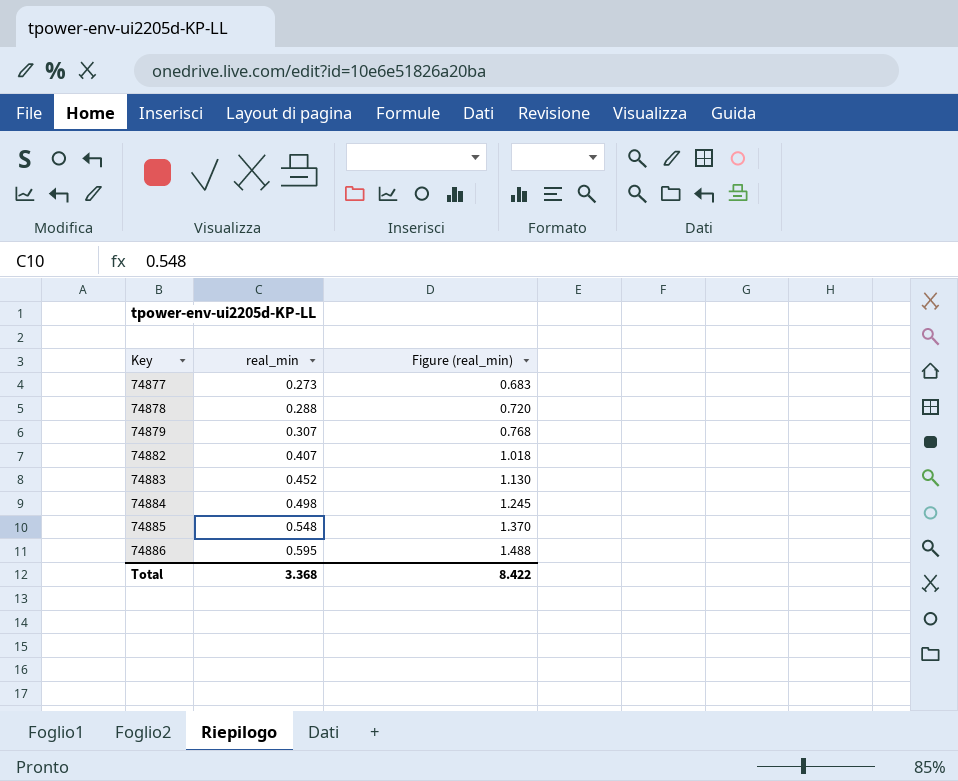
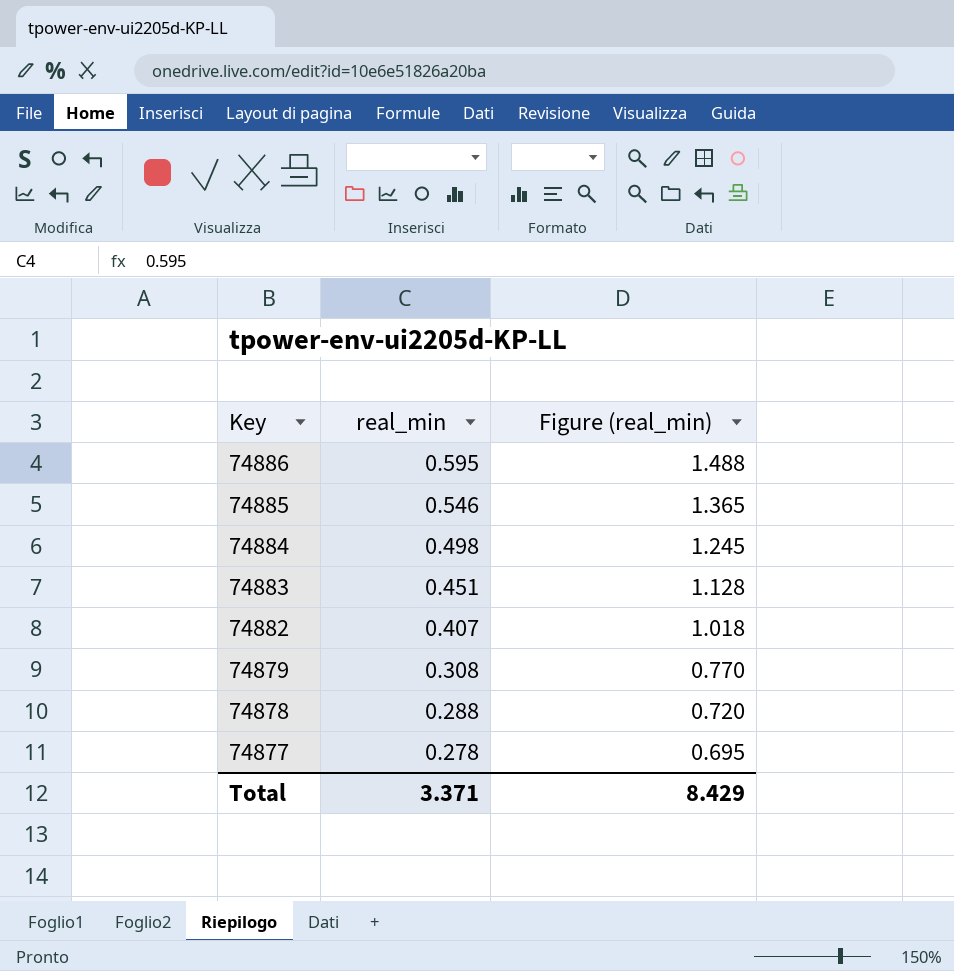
row order: Key ascending -> Key descending
74885 | real_min: 0.548 -> 0.546
74885 | Figure (real_min): 1.370 -> 1.365
74883 | real_min: 0.452 -> 0.451
74883 | Figure (real_min): 1.130 -> 1.128
74879 | real_min: 0.307 -> 0.308
74879 | Figure (real_min): 0.768 -> 0.770
74877 | real_min: 0.273 -> 0.278
74877 | Figure (real_min): 0.683 -> 0.695
Total | real_min: 3.368 -> 3.371
Total | Figure (real_min): 8.422 -> 8.429

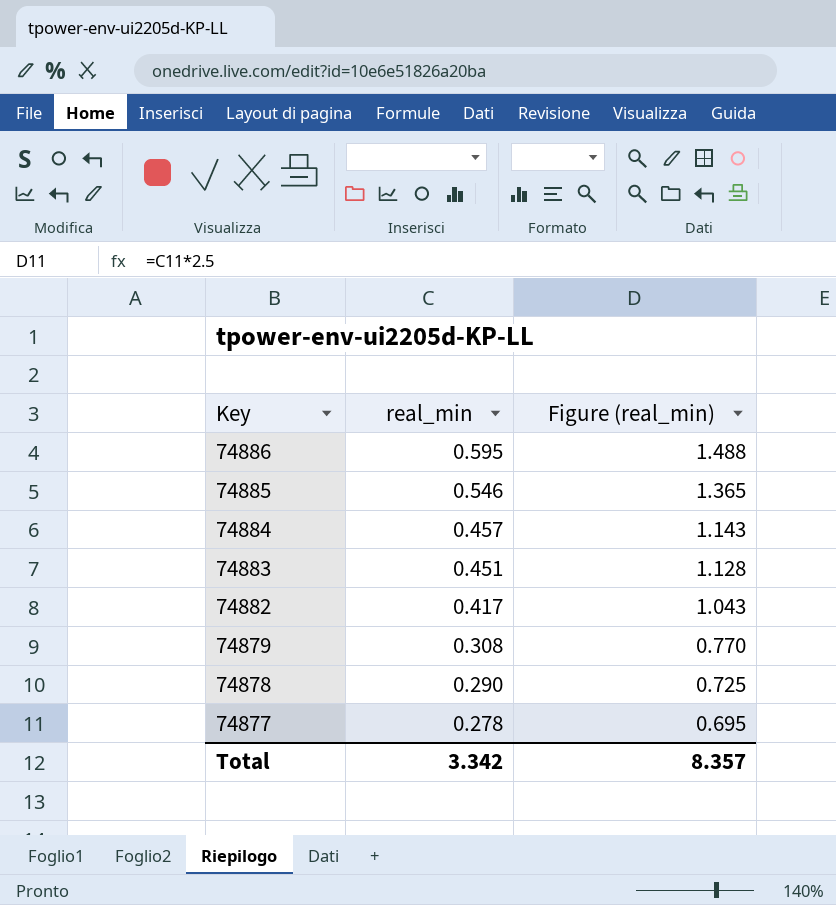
74884 | real_min: 0.498 -> 0.457
74884 | Figure (real_min): 1.245 -> 1.143
74882 | real_min: 0.407 -> 0.417
74882 | Figure (real_min): 1.018 -> 1.043
74878 | real_min: 0.288 -> 0.290
74878 | Figure (real_min): 0.720 -> 0.725
Total | real_min: 3.371 -> 3.342
Total | Figure (real_min): 8.429 -> 8.357

